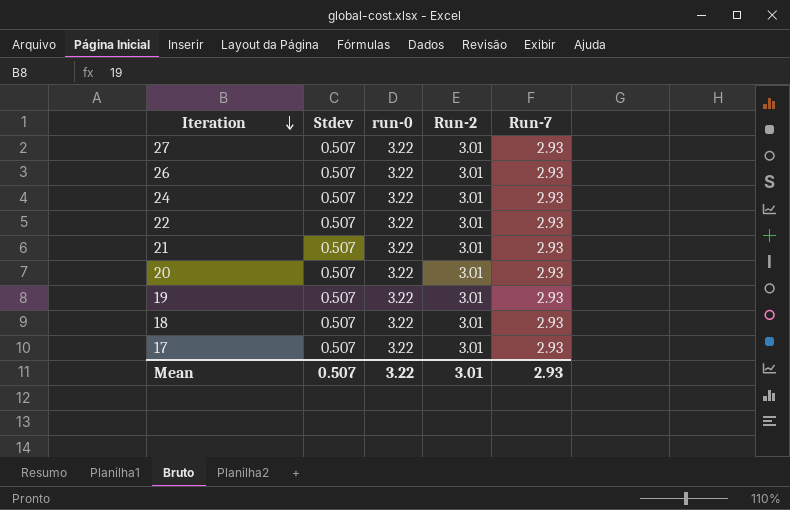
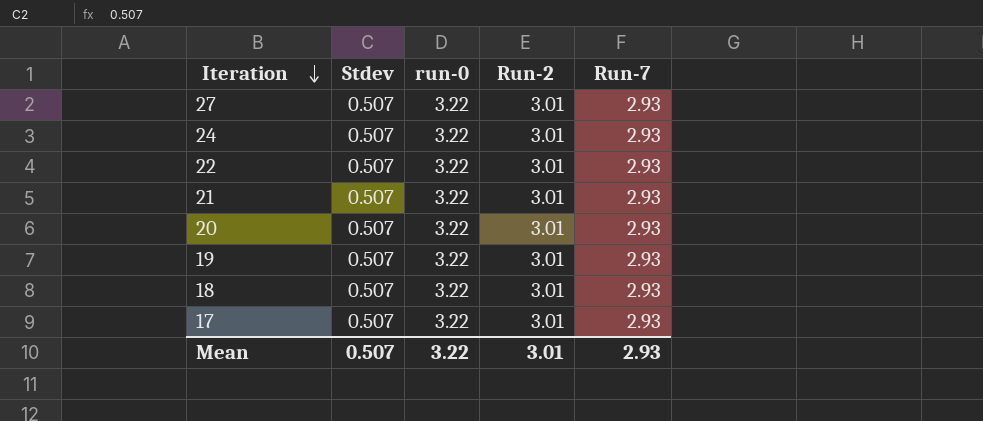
row 26: 0.507 | 3.22 | 3.01 | 2.93 -> none

